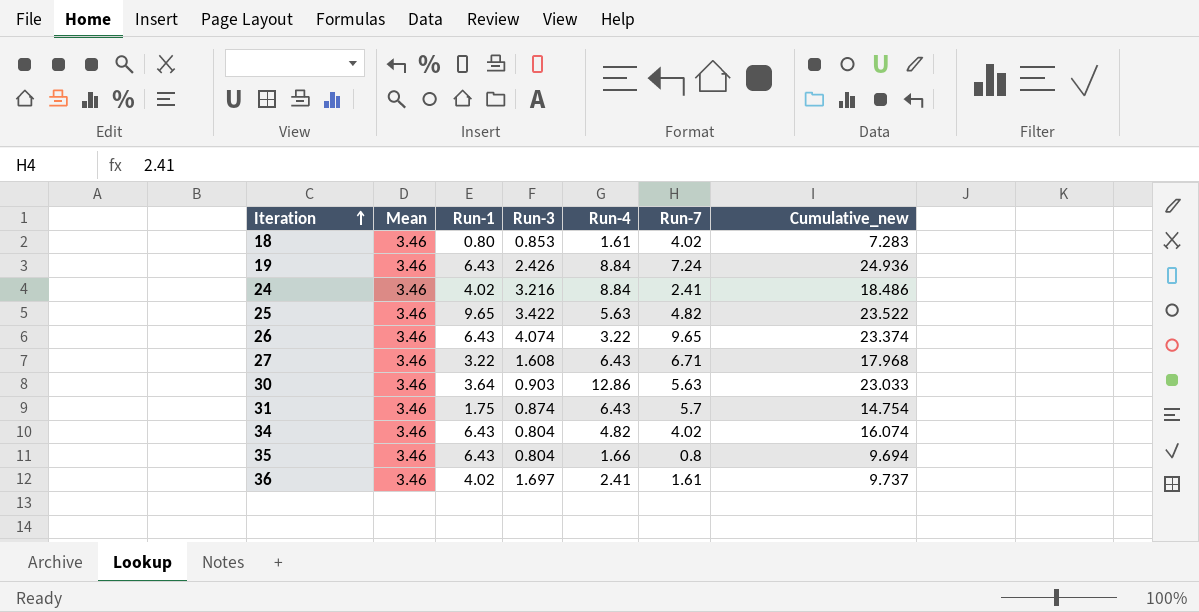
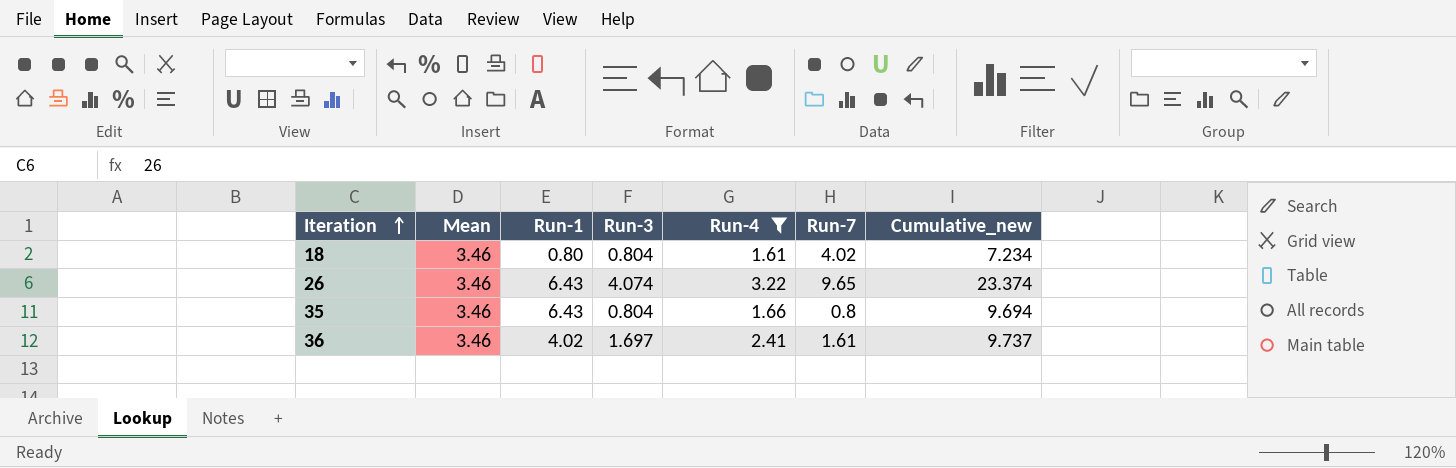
filter: none -> Run-4 <= 3.22
18 | Run-3: 0.853 -> 0.804
18 | Cumulative_new: 7.283 -> 7.234

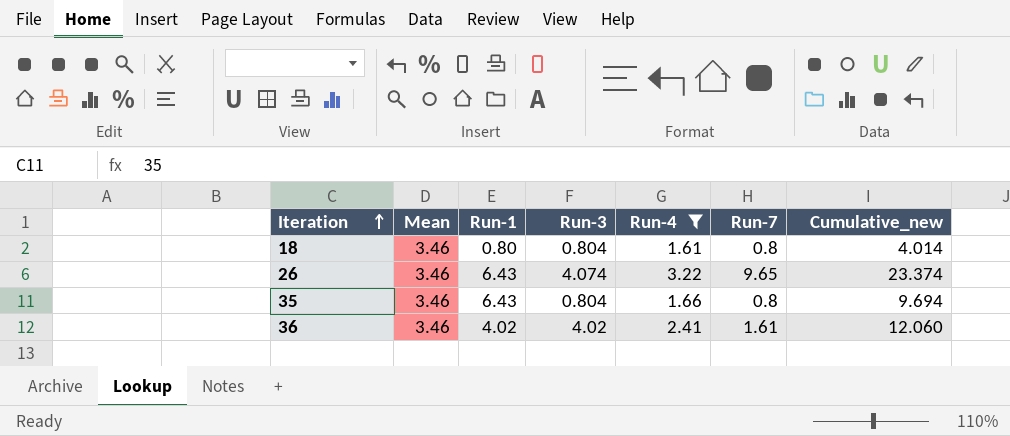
18 | Run-7: 4.02 -> 0.8
18 | Cumulative_new: 7.234 -> 4.014
36 | Run-3: 1.697 -> 4.02
36 | Cumulative_new: 9.737 -> 12.060

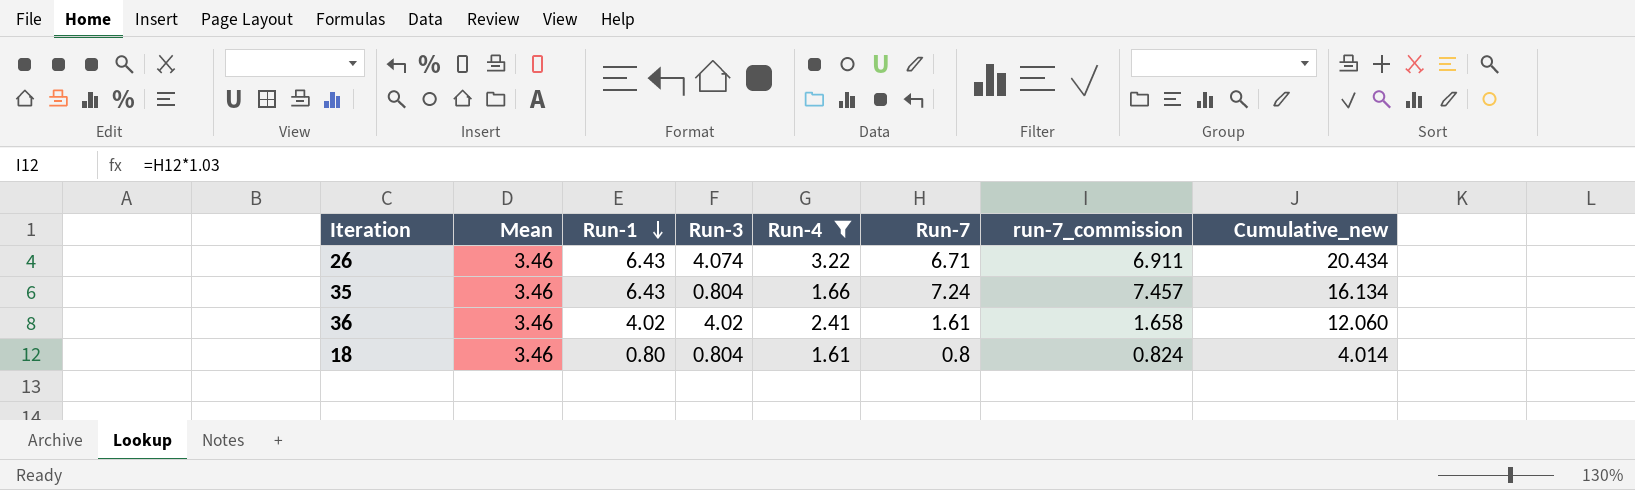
row order: Iteration ascending -> Run-1 descending
column run-7_commission | formula: none -> [Run-7] * 1.03
26 | Run-7: 9.65 -> 6.71
26 | Cumulative_new: 23.374 -> 20.434
35 | Run-7: 0.8 -> 7.24
35 | Cumulative_new: 9.694 -> 16.134

